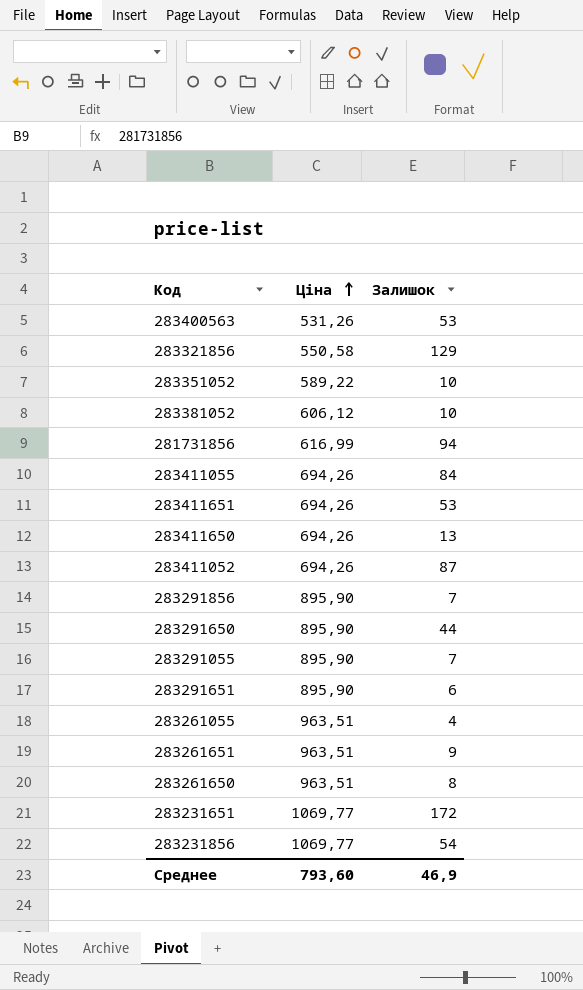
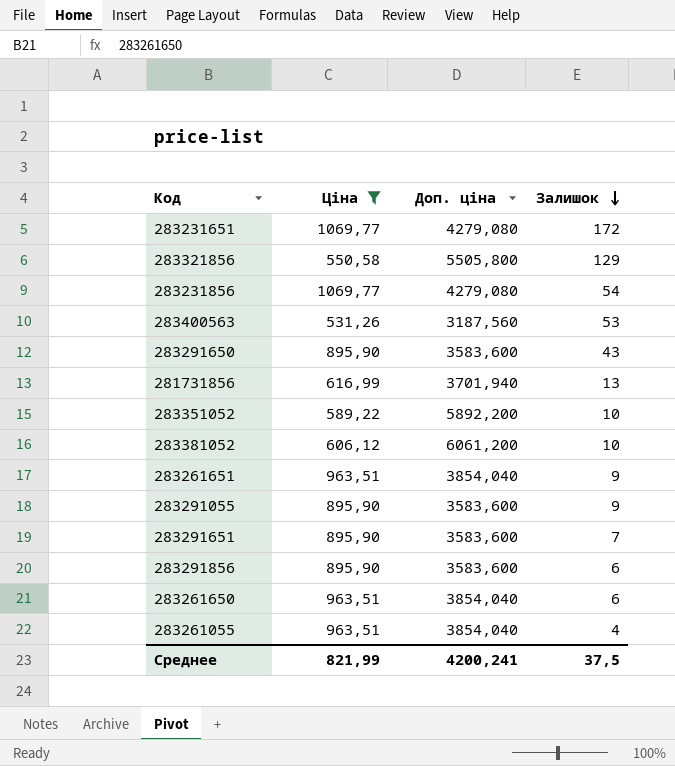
filter: none -> Ціна != 694,26
row order: Ціна ascending -> Залишок descending
column Доп. ціна | position: none -> 3
283291650 | Залишок: 44 -> 43
281731856 | Залишок: 94 -> 13
283291055 | Залишок: 7 -> 9
283291651 | Залишок: 6 -> 7
283291856 | Залишок: 7 -> 6
283261650 | Залишок: 8 -> 6
Среднее | Ціна: 793,60 -> 821,99
Среднее | Залишок: 46,9 -> 37,5

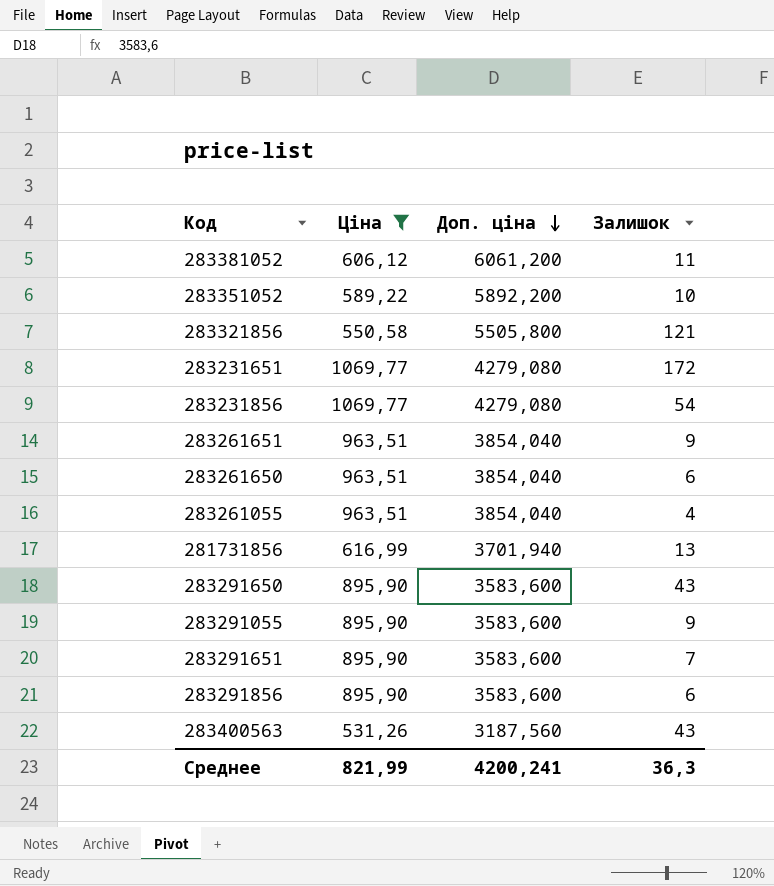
row order: Залишок descending -> Доп. ціна descending
283381052 | Залишок: 10 -> 11
283321856 | Залишок: 129 -> 121
283400563 | Залишок: 53 -> 43
Среднее | Залишок: 37,5 -> 36,3

